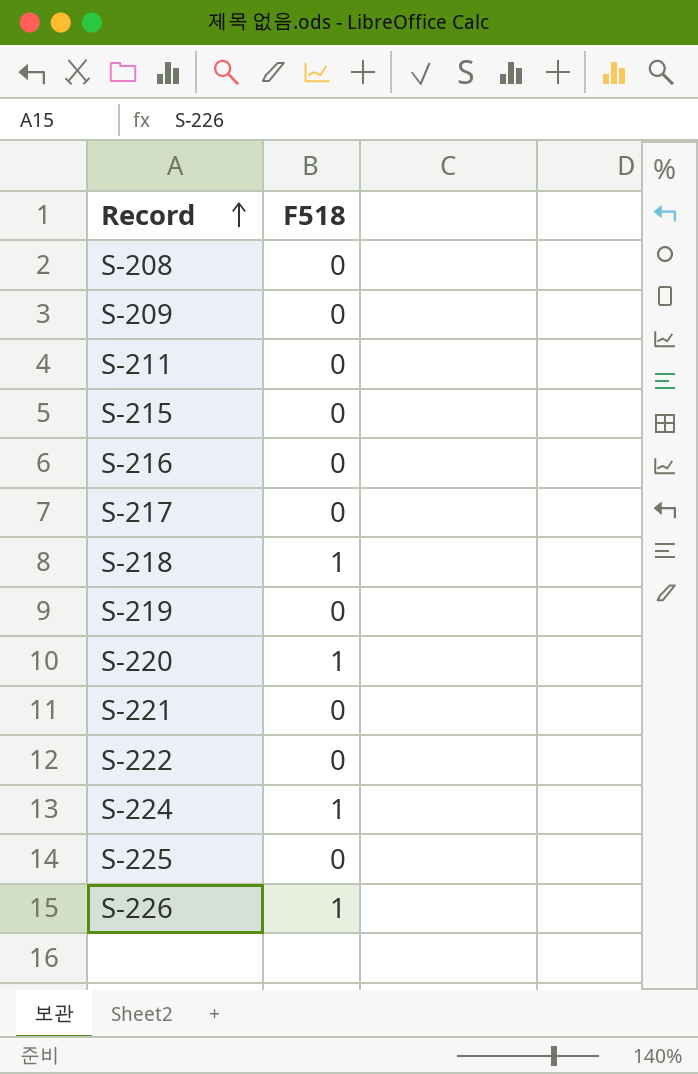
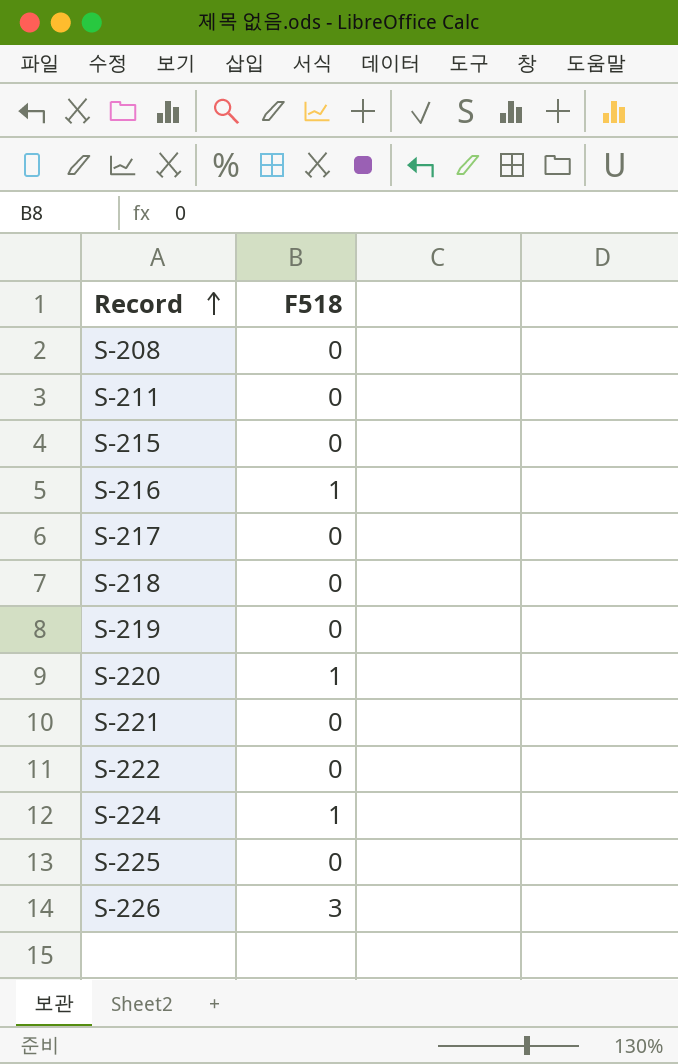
row S-209: 0 -> none
S-216 | F518: 0 -> 1
S-218 | F518: 1 -> 0
S-226 | F518: 1 -> 3

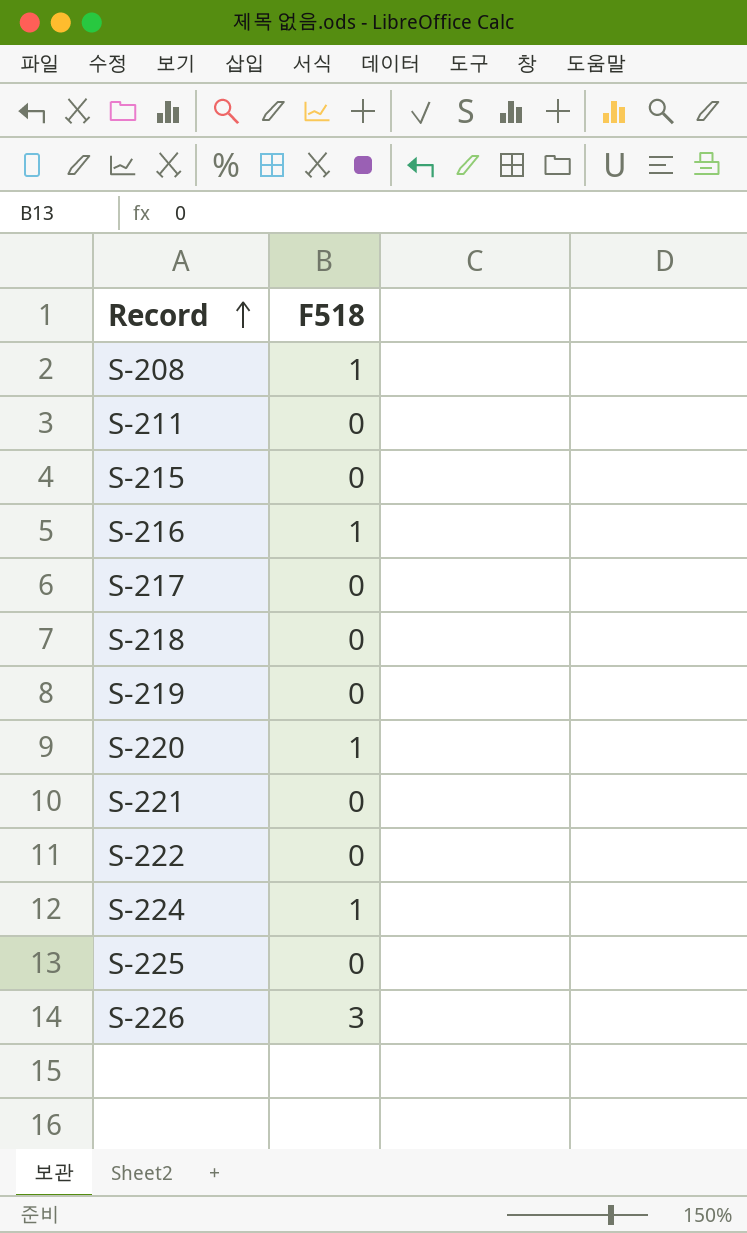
S-208 | F518: 0 -> 1

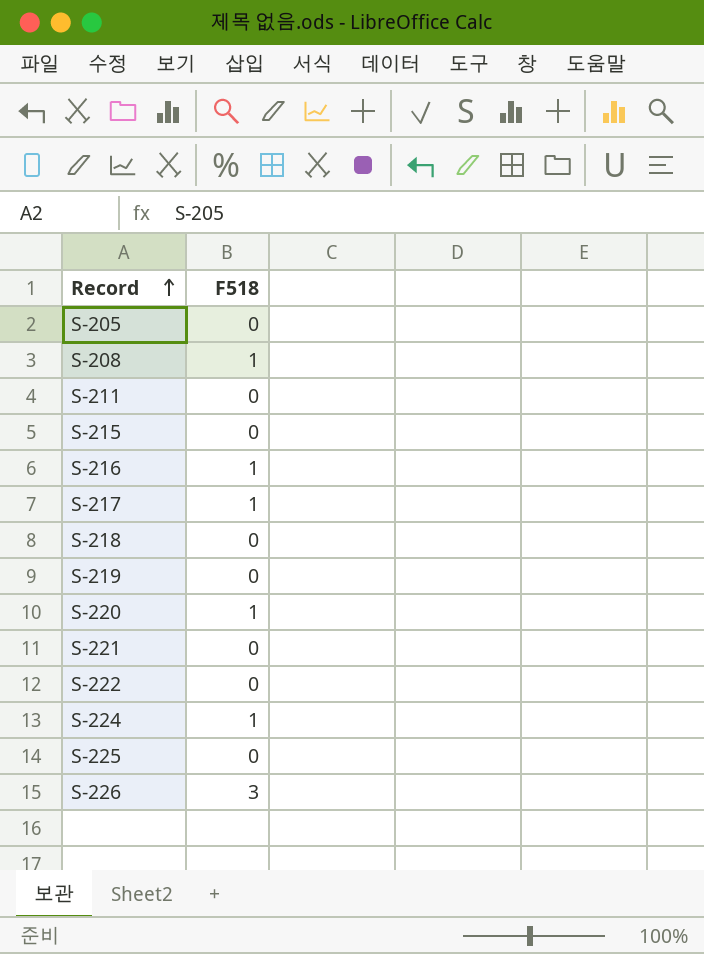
row S-205: none -> 0
S-217 | F518: 0 -> 1

